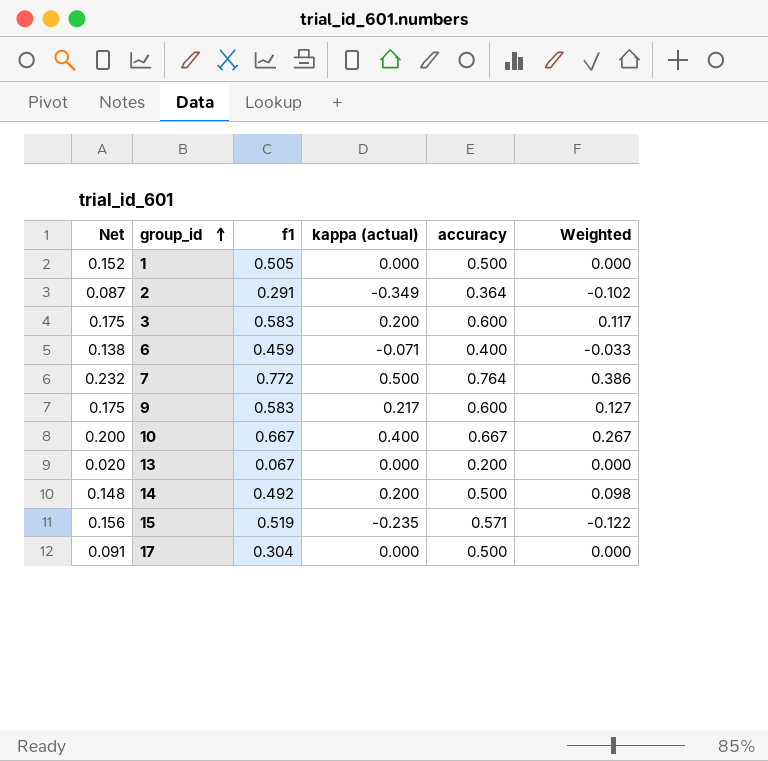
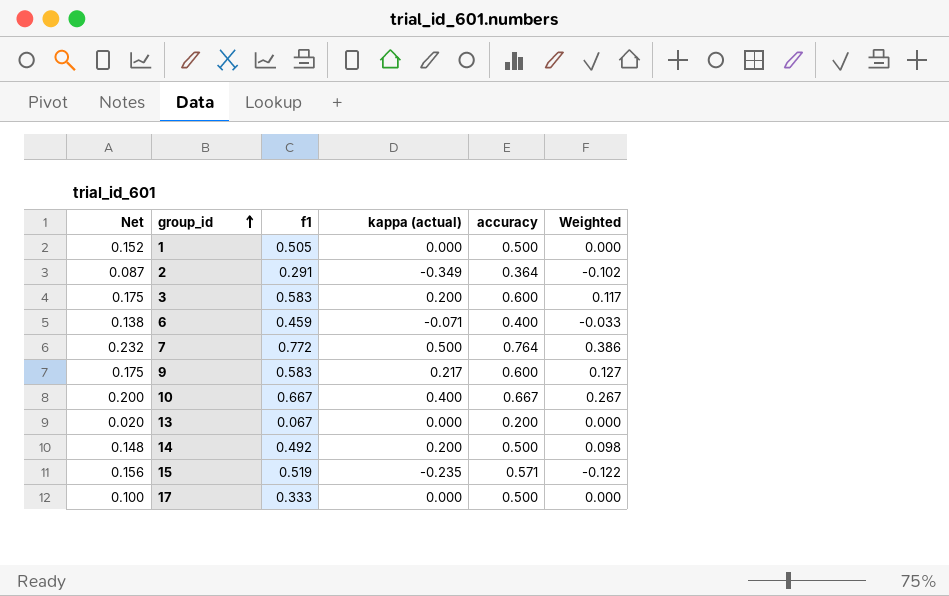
17 | Net: 0.091 -> 0.100
17 | f1: 0.304 -> 0.333

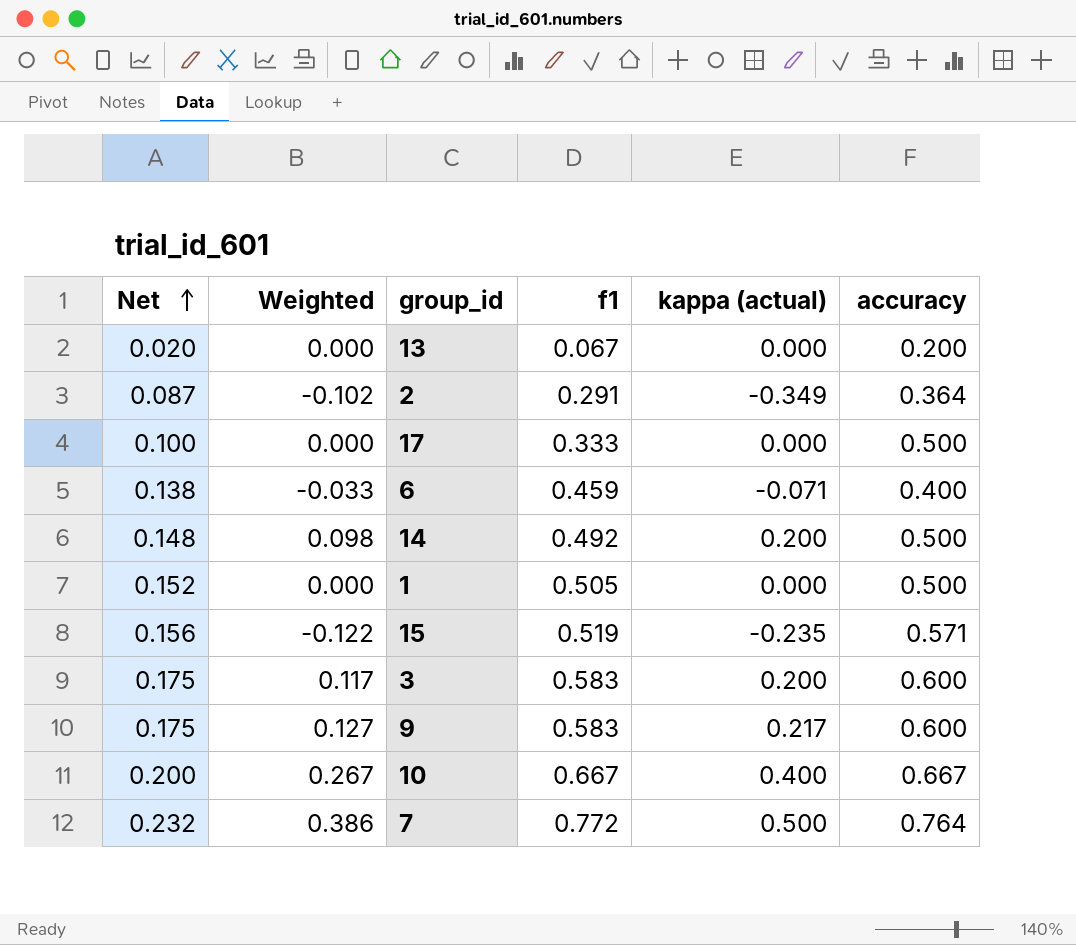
row order: group_id ascending -> Net ascending
column Weighted | position: 6 -> 2

